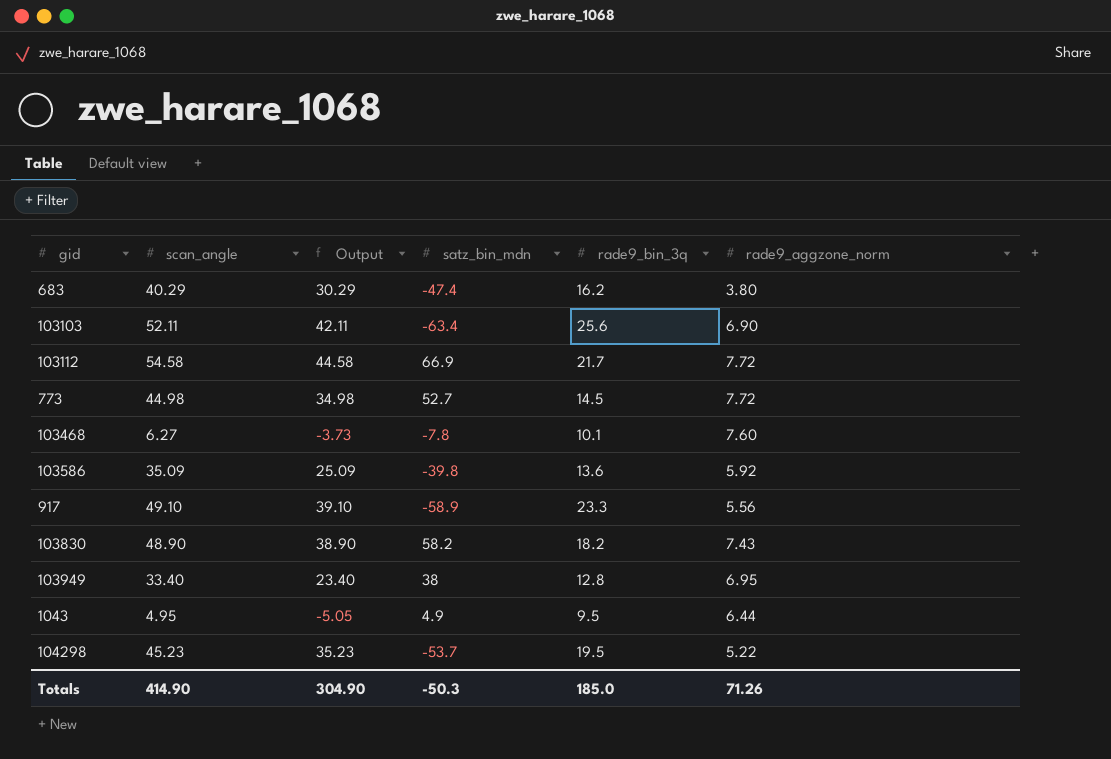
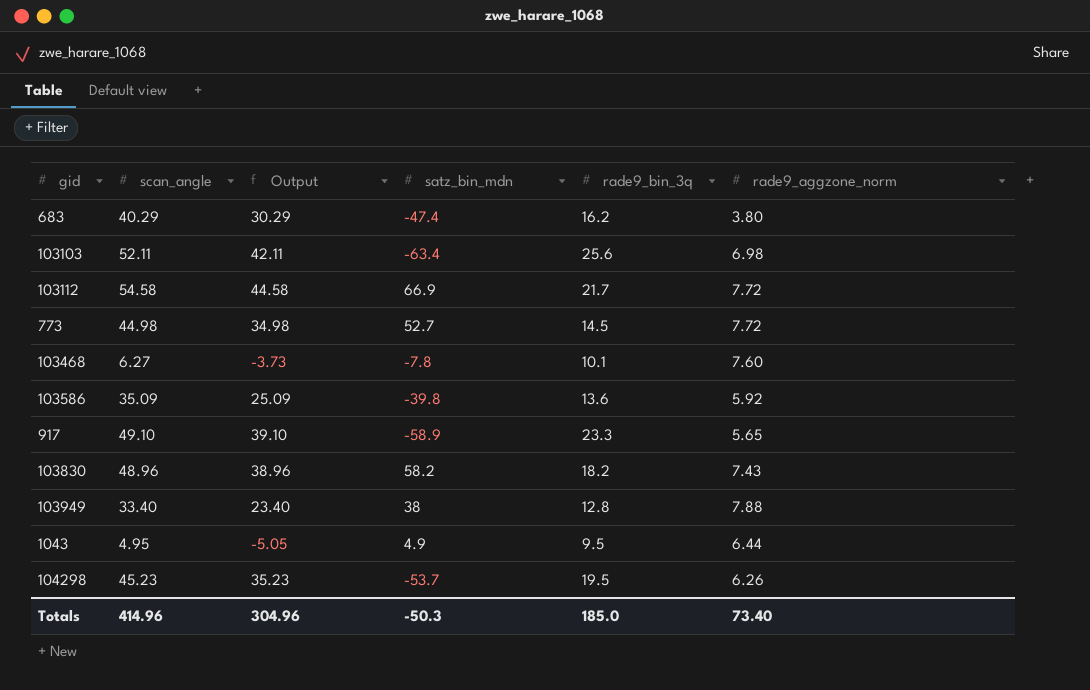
103103 | rade9_aggzone_norm: 6.90 -> 6.98
917 | rade9_aggzone_norm: 5.56 -> 5.65
103830 | scan_angle: 48.90 -> 48.96
103830 | Output: 38.90 -> 38.96
103949 | rade9_aggzone_norm: 6.95 -> 7.88
104298 | rade9_aggzone_norm: 5.22 -> 6.26
Totals | scan_angle: 414.90 -> 414.96
Totals | Output: 304.90 -> 304.96
Totals | rade9_aggzone_norm: 71.26 -> 73.40

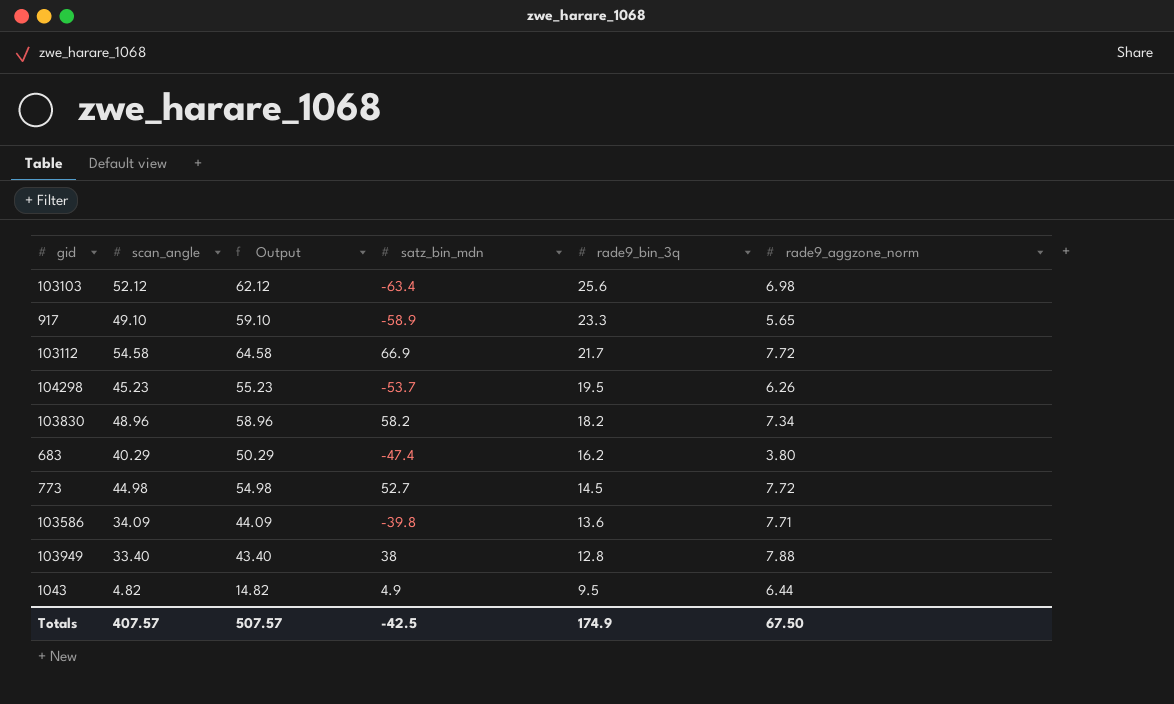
row order: none -> rade9_bin_3q descending
column Output | formula: [scan_angle] - 10 -> [scan_angle] + 10
row 103468: 6.27 | -3.73 | -7.8 | 10.1 | 7.60 -> none
103103 | scan_angle: 52.11 -> 52.12
103830 | rade9_aggzone_norm: 7.43 -> 7.34
103586 | scan_angle: 35.09 -> 34.09
103586 | rade9_aggzone_norm: 5.92 -> 7.71
1043 | scan_angle: 4.95 -> 4.82
Totals | scan_angle: 414.96 -> 407.57
Totals | Output: 304.96 -> 507.57
Totals | satz_bin_mdn: -50.3 -> -42.5
Totals | rade9_bin_3q: 185.0 -> 174.9
Totals | rade9_aggzone_norm: 73.40 -> 67.50

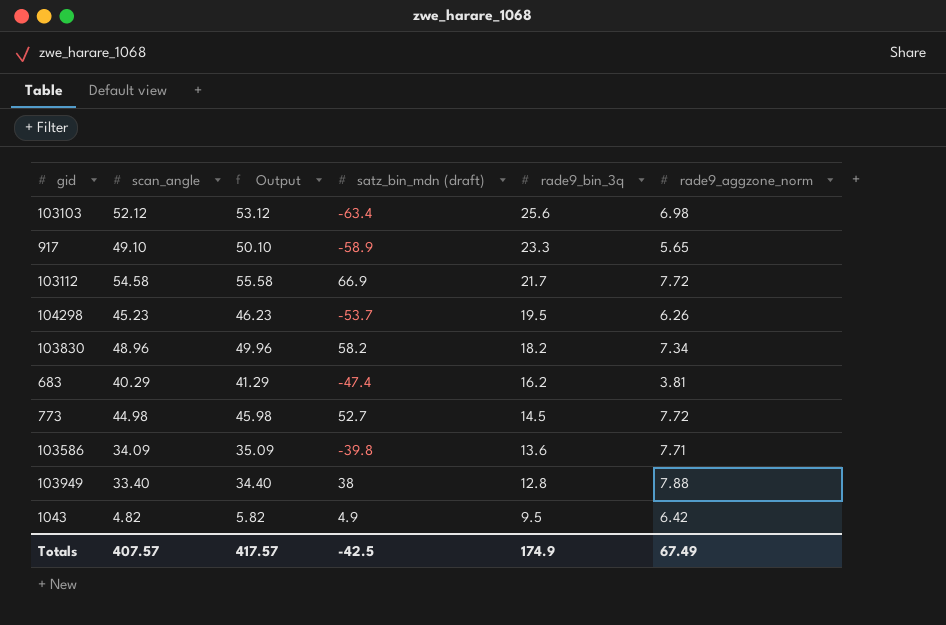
column Output | formula: [scan_angle] + 10 -> [scan_angle] + 1
column name: satz_bin_mdn -> satz_bin_mdn (draft)
683 | rade9_aggzone_norm: 3.80 -> 3.81
1043 | rade9_aggzone_norm: 6.44 -> 6.42
Totals | Output: 507.57 -> 417.57
Totals | rade9_aggzone_norm: 67.50 -> 67.49

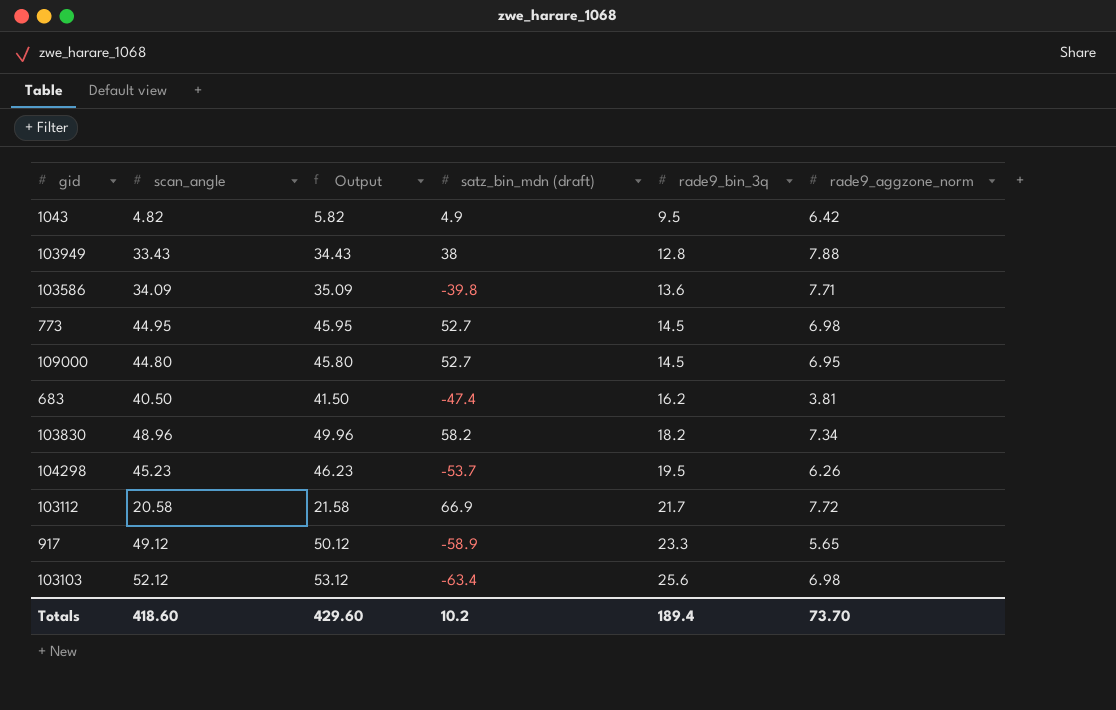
row order: rade9_bin_3q descending -> rade9_bin_3q ascending
103949 | scan_angle: 33.40 -> 33.43
103949 | Output: 34.40 -> 34.43
773 | scan_angle: 44.98 -> 44.95
773 | Output: 45.98 -> 45.95
773 | rade9_aggzone_norm: 7.72 -> 6.98
row 109000: none -> 44.80 | 45.80 | 52.7 | 14.5 | 6.95
683 | scan_angle: 40.29 -> 40.50
683 | Output: 41.29 -> 41.50
103112 | scan_angle: 54.58 -> 20.58
103112 | Output: 55.58 -> 21.58
917 | scan_angle: 49.10 -> 49.12
917 | Output: 50.10 -> 50.12
Totals | scan_angle: 407.57 -> 418.60
Totals | Output: 417.57 -> 429.60
Totals | satz_bin_mdn (draft): -42.5 -> 10.2
Totals | rade9_bin_3q: 174.9 -> 189.4
Totals | rade9_aggzone_norm: 67.49 -> 73.70

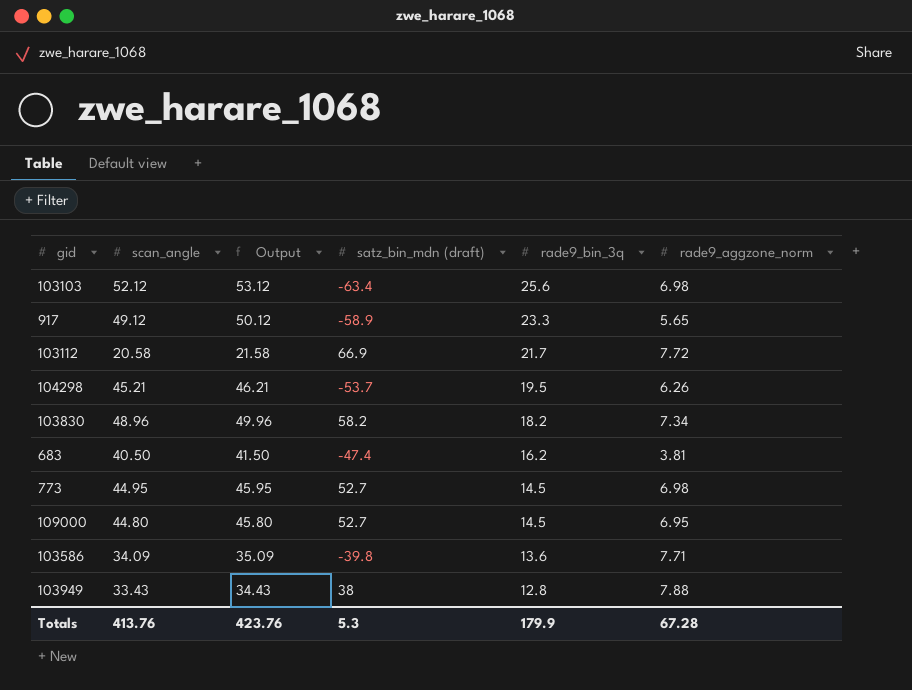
row order: rade9_bin_3q ascending -> rade9_bin_3q descending
row 1043: 4.82 | 5.82 | 4.9 | 9.5 | 6.42 -> none
104298 | scan_angle: 45.23 -> 45.21
104298 | Output: 46.23 -> 46.21
Totals | scan_angle: 418.60 -> 413.76
Totals | Output: 429.60 -> 423.76
Totals | satz_bin_mdn (draft): 10.2 -> 5.3
Totals | rade9_bin_3q: 189.4 -> 179.9
Totals | rade9_aggzone_norm: 73.70 -> 67.28

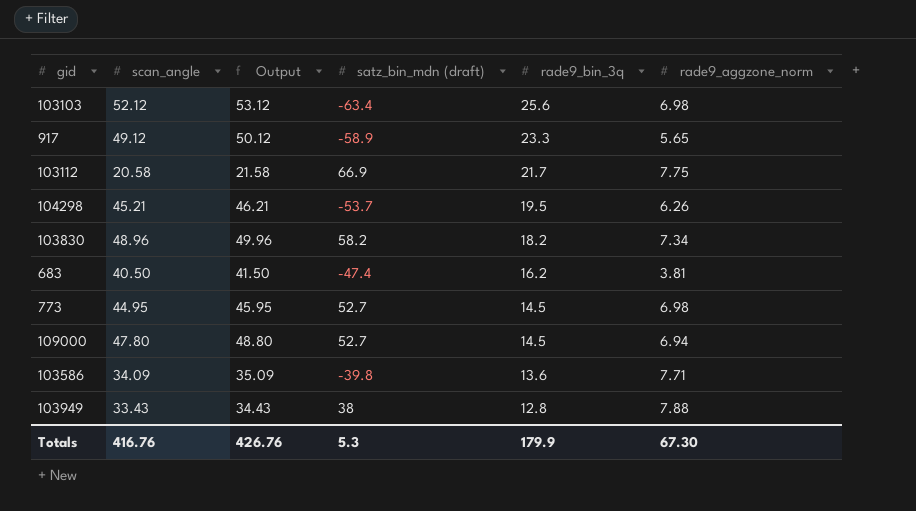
103112 | rade9_aggzone_norm: 7.72 -> 7.75
109000 | scan_angle: 44.80 -> 47.80
109000 | Output: 45.80 -> 48.80
109000 | rade9_aggzone_norm: 6.95 -> 6.94
Totals | scan_angle: 413.76 -> 416.76
Totals | Output: 423.76 -> 426.76
Totals | rade9_aggzone_norm: 67.28 -> 67.30

